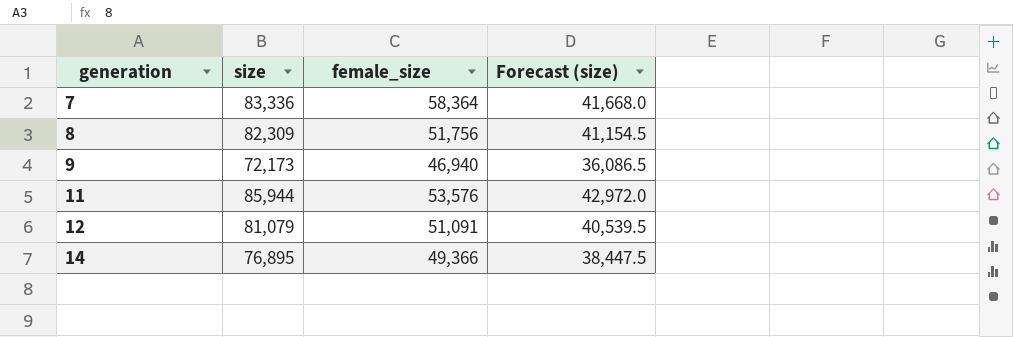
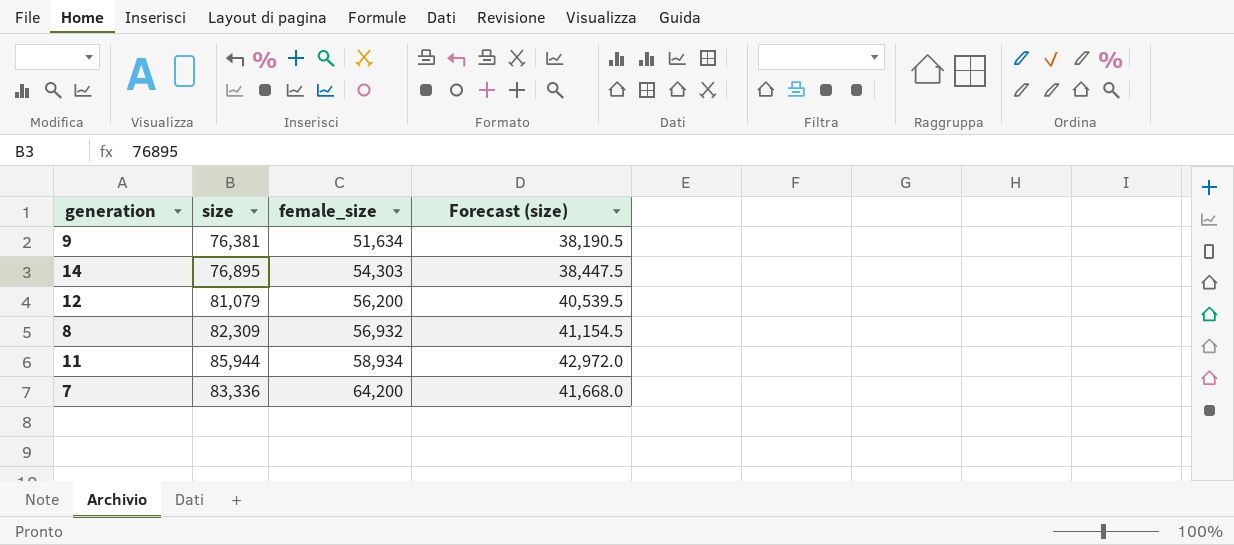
row order: generation ascending -> female_size ascending
9 | size: 72,173 -> 76,381
9 | female_size: 46,940 -> 51,634
9 | Forecast (size): 36,086.5 -> 38,190.5
14 | female_size: 49,366 -> 54,303
12 | female_size: 51,091 -> 56,200
8 | female_size: 51,756 -> 56,932
11 | female_size: 53,576 -> 58,934
7 | female_size: 58,364 -> 64,200

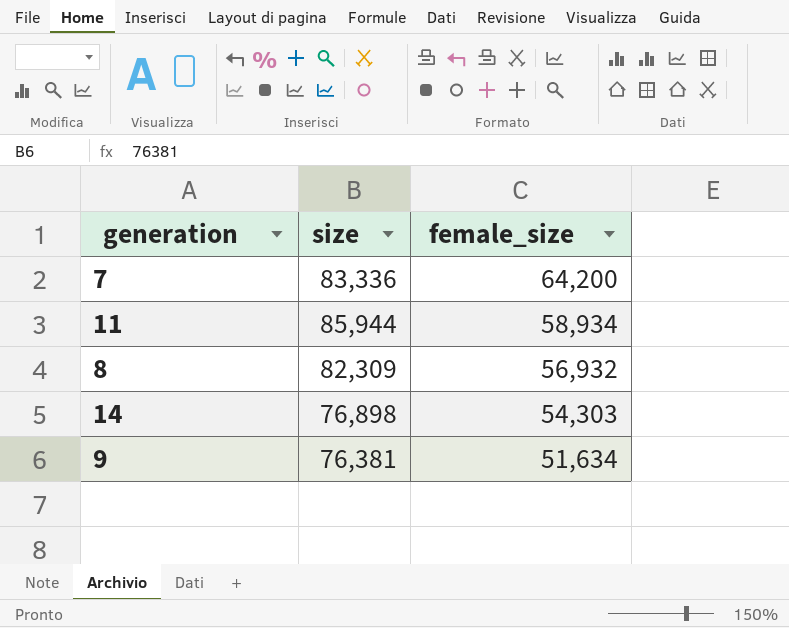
row order: female_size ascending -> female_size descending
column Forecast (size) | formula: [size] * 0.5 -> none
row 12: 81,079 | 56,200 | 40,539.5 -> none
14 | size: 76,895 -> 76,898

